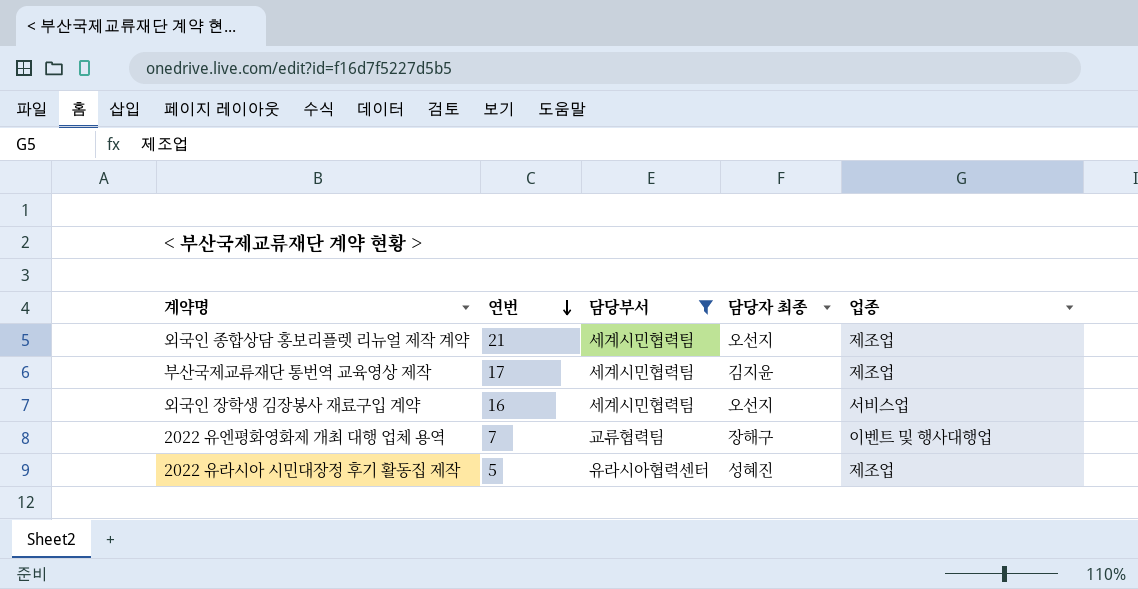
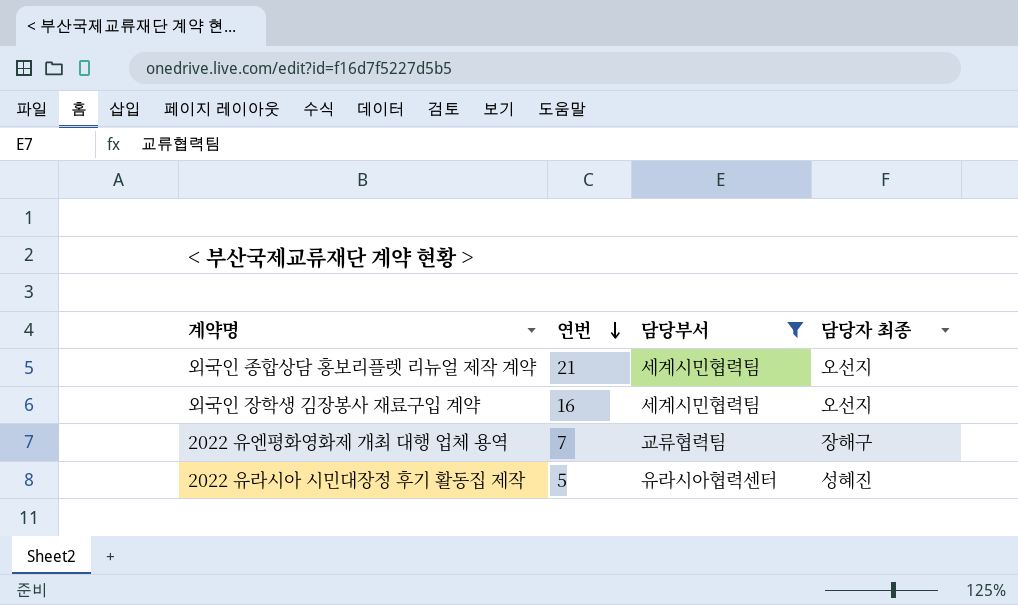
column 업종 | position: 5 -> none
row 부산국제교류재단 통번역 교육영상 제작: 17 | 세계시민협력팀 | 김지윤 | 제조업 -> none

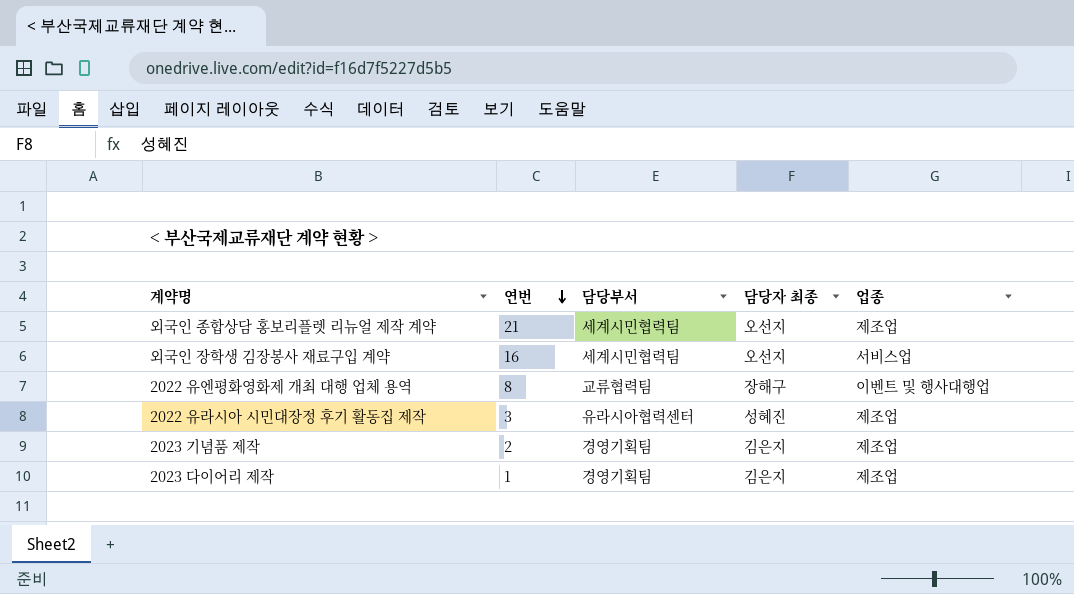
filter: 담당부서 != 경영기획팀 -> none
column 업종 | position: none -> 5
2022 유엔평화영화제 개최 대행 업체 용역 | 연번: 7 -> 8
2022 유라시아 시민대장정 후기 활동집 제작 | 연번: 5 -> 3

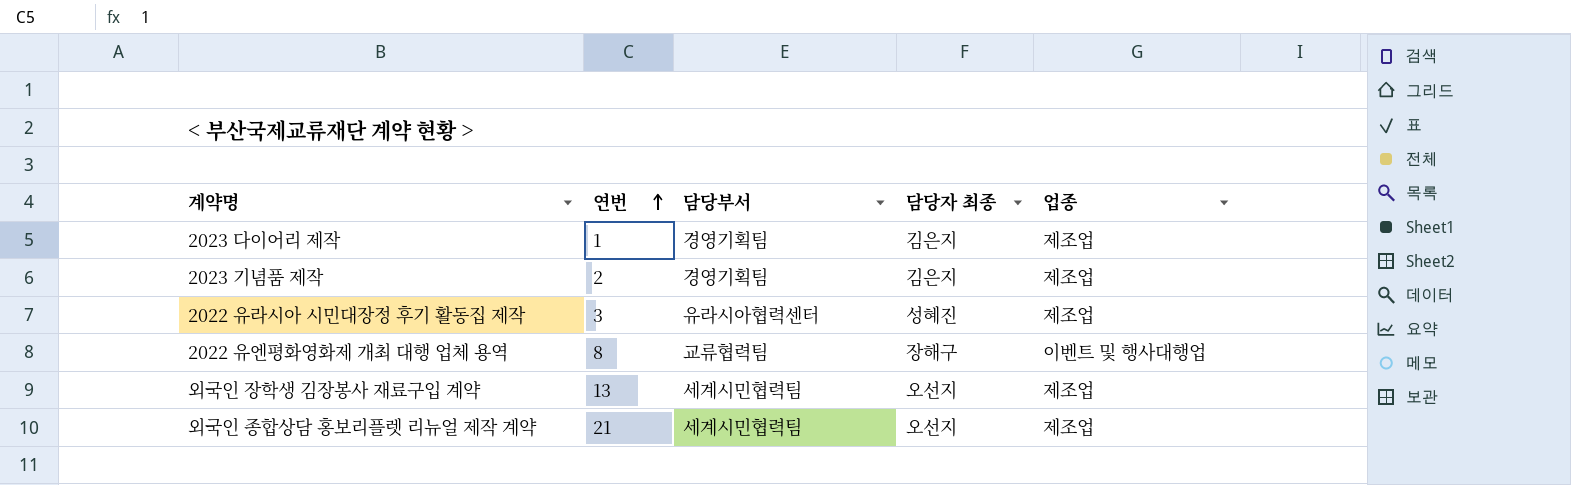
row order: 연번 descending -> 연번 ascending
외국인 장학생 김장봉사 재료구입 계약 | 연번: 16 -> 13
외국인 장학생 김장봉사 재료구입 계약 | 업종: 서비스업 -> 제조업

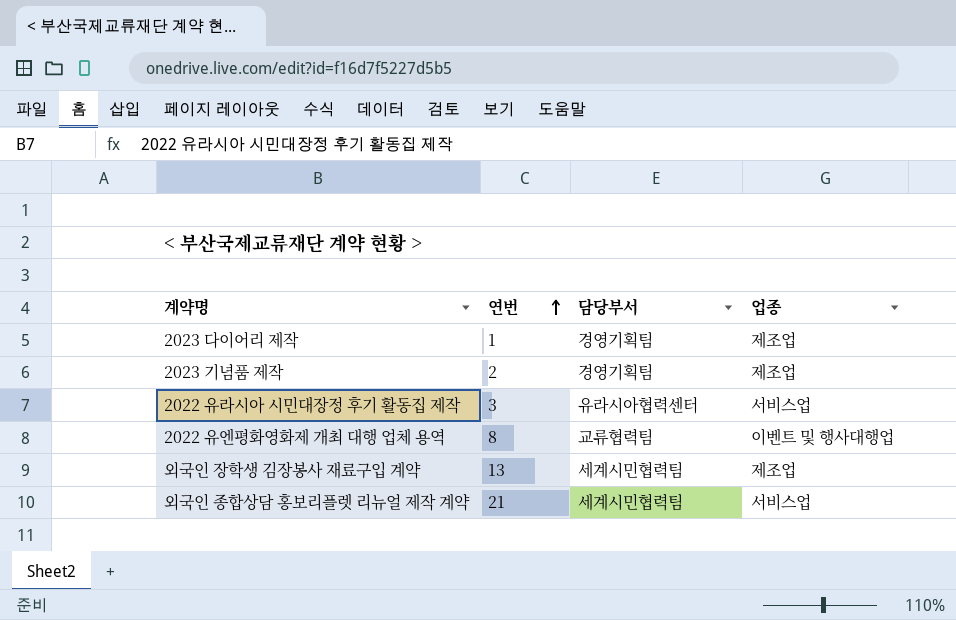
column 담당자 최종 | position: 4 -> none
2022 유라시아 시민대장정 후기 활동집 제작 | 업종: 제조업 -> 서비스업
외국인 종합상담 홍보리플렛 리뉴얼 제작 계약 | 업종: 제조업 -> 서비스업

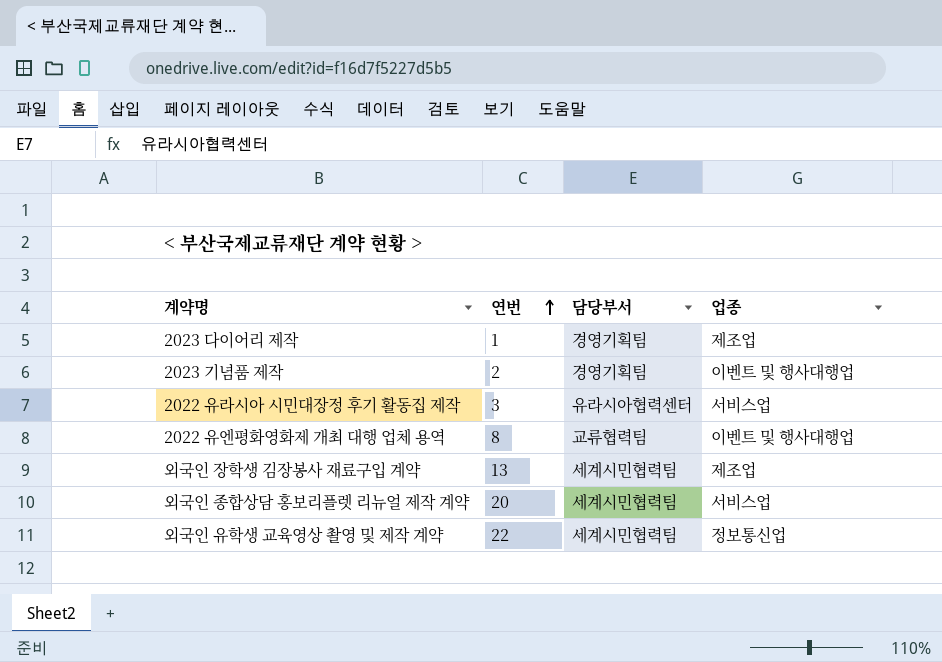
2023 기념품 제작 | 업종: 제조업 -> 이벤트 및 행사대행업
외국인 종합상담 홍보리플렛 리뉴얼 제작 계약 | 연번: 21 -> 20
row 외국인 유학생 교육영상 촬영 및 제작 계약: none -> 22 | 세계시민협력팀 | 정보통신업

